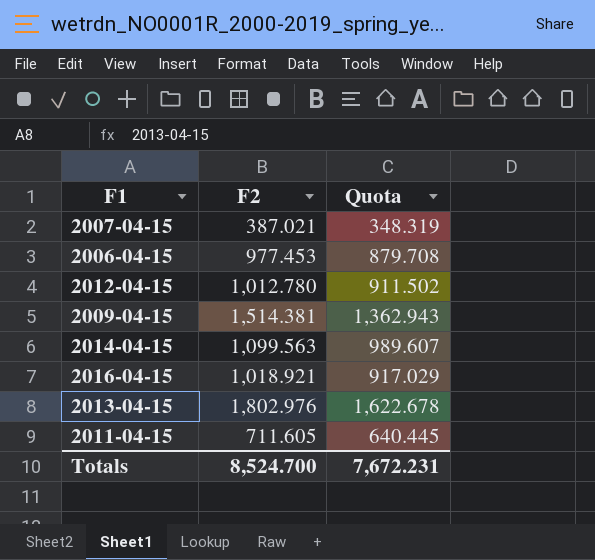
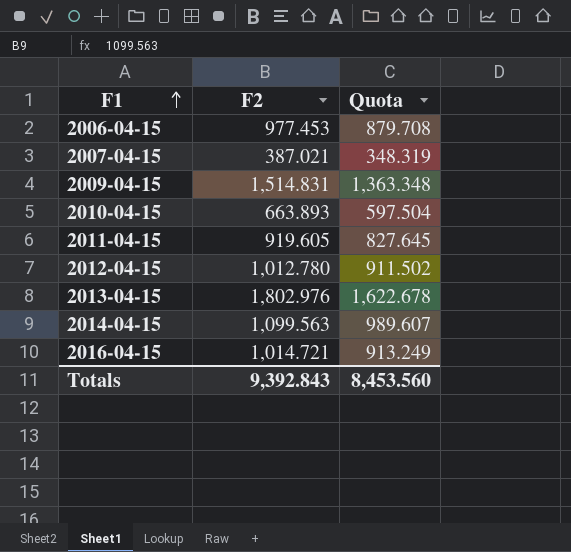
row order: none -> F1 ascending
2009-04-15 | F2: 1,514.381 -> 1,514.831
2009-04-15 | Quota: 1,362.943 -> 1,363.348
row 2010-04-15: none -> 663.893 | 597.504
2011-04-15 | F2: 711.605 -> 919.605
2011-04-15 | Quota: 640.445 -> 827.645
2016-04-15 | F2: 1,018.921 -> 1,014.721
2016-04-15 | Quota: 917.029 -> 913.249
Totals | F2: 8,524.700 -> 9,392.843
Totals | Quota: 7,672.231 -> 8,453.560

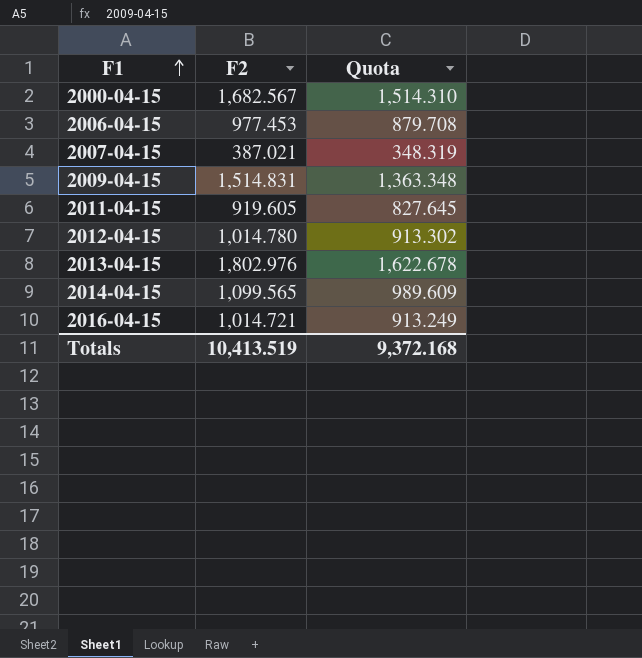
row 2010-04-15: 663.893 | 597.504 -> none
row 2000-04-15: none -> 1,682.567 | 1,514.310
2012-04-15 | F2: 1,012.780 -> 1,014.780
2012-04-15 | Quota: 911.502 -> 913.302
2014-04-15 | F2: 1,099.563 -> 1,099.565
2014-04-15 | Quota: 989.607 -> 989.609
Totals | F2: 9,392.843 -> 10,413.519
Totals | Quota: 8,453.560 -> 9,372.168

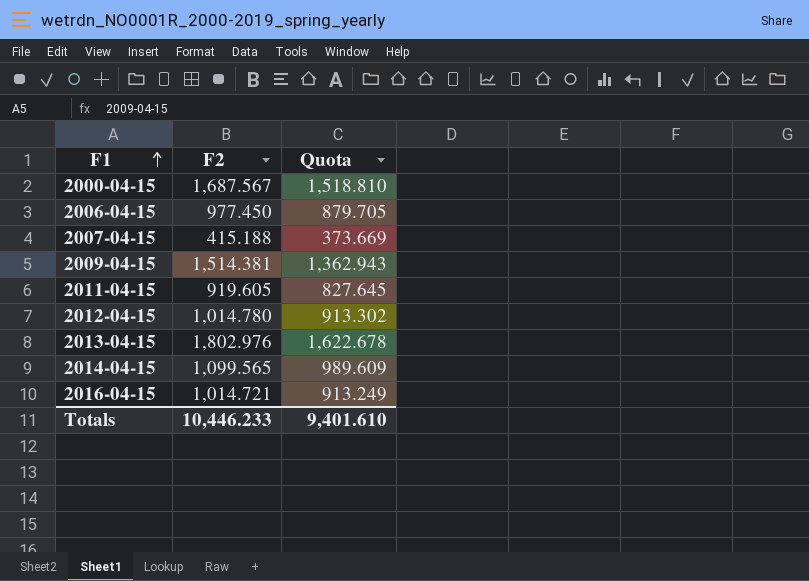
2000-04-15 | F2: 1,682.567 -> 1,687.567
2000-04-15 | Quota: 1,514.310 -> 1,518.810
2006-04-15 | F2: 977.453 -> 977.450
2006-04-15 | Quota: 879.708 -> 879.705
2007-04-15 | F2: 387.021 -> 415.188
2007-04-15 | Quota: 348.319 -> 373.669
2009-04-15 | F2: 1,514.831 -> 1,514.381
2009-04-15 | Quota: 1,363.348 -> 1,362.943
Totals | F2: 10,413.519 -> 10,446.233
Totals | Quota: 9,372.168 -> 9,401.610

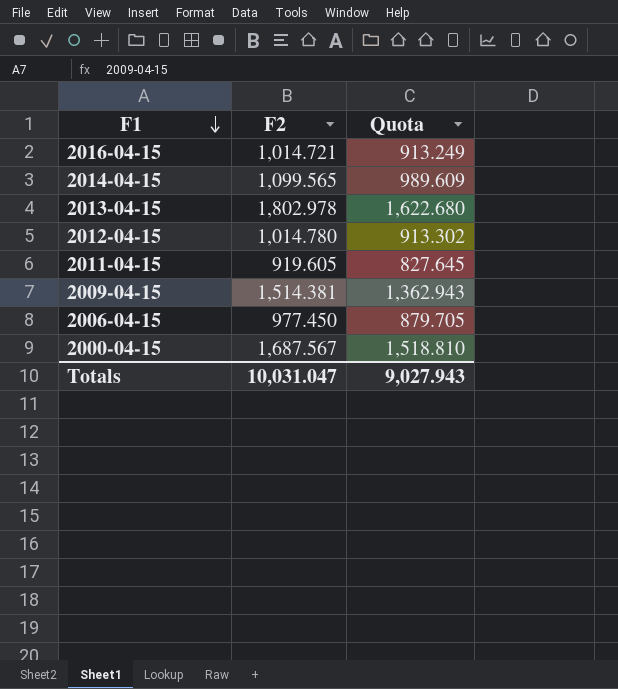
row order: F1 ascending -> F1 descending
row 2007-04-15: 415.188 | 373.669 -> none
2013-04-15 | F2: 1,802.976 -> 1,802.978
2013-04-15 | Quota: 1,622.678 -> 1,622.680
Totals | F2: 10,446.233 -> 10,031.047
Totals | Quota: 9,401.610 -> 9,027.943

